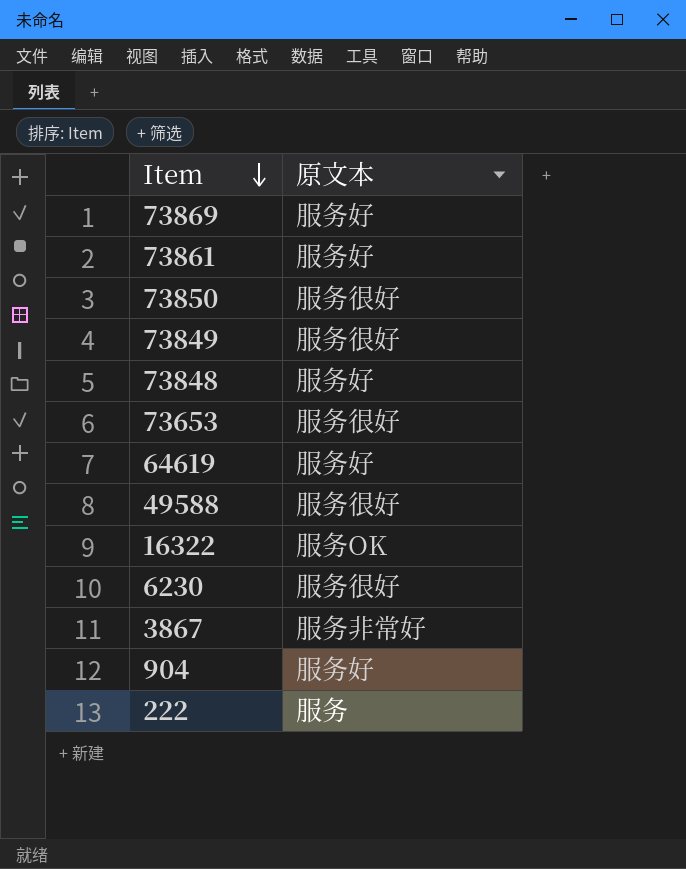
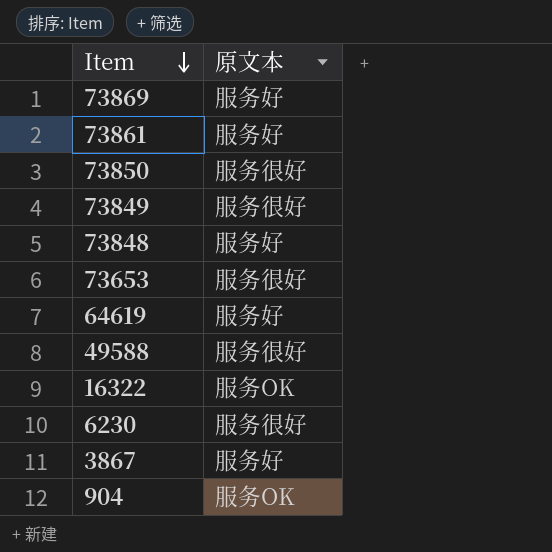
row 222: 服务 -> none
3867 | 原文本: 服务非常好 -> 服务好
904 | 原文本: 服务好 -> 服务OK

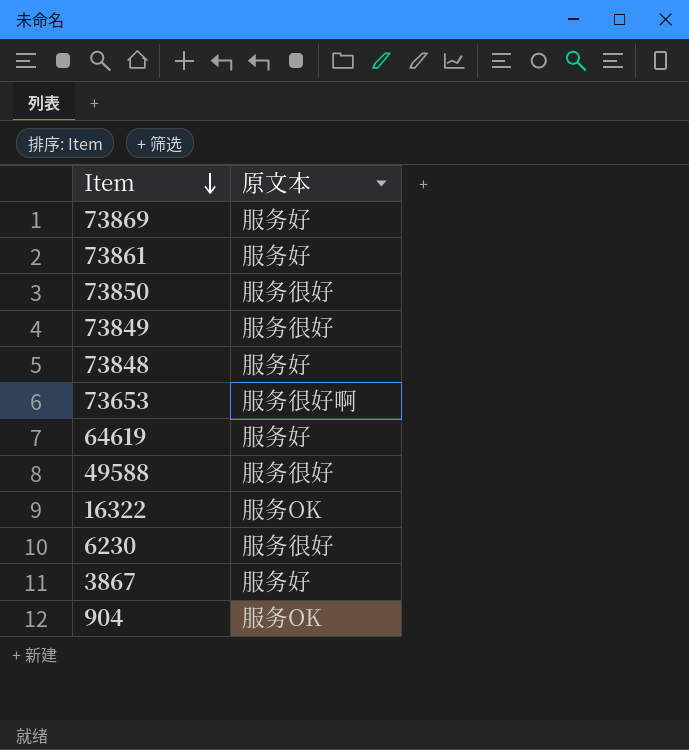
73653 | 原文本: 服务很好 -> 服务很好啊

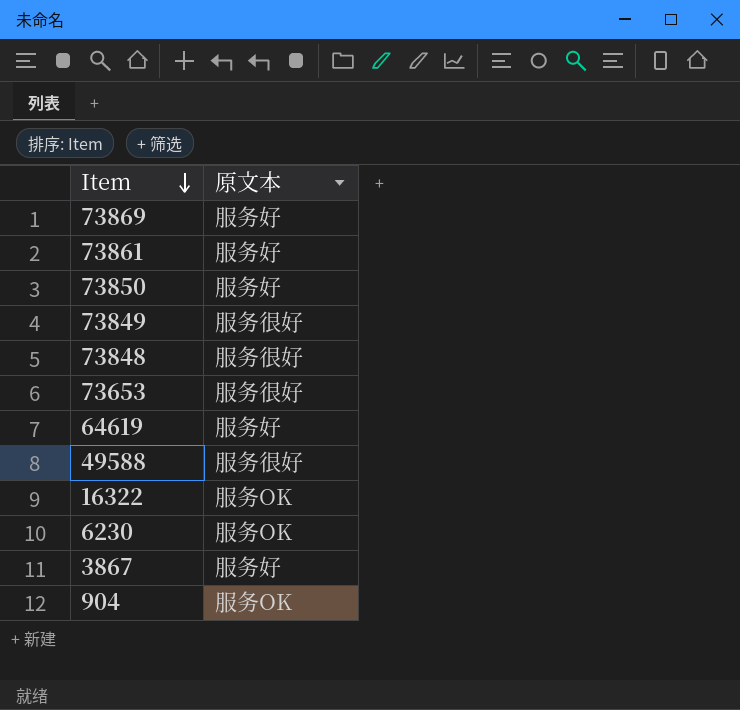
73850 | 原文本: 服务很好 -> 服务好
73848 | 原文本: 服务好 -> 服务很好
73653 | 原文本: 服务很好啊 -> 服务很好
6230 | 原文本: 服务很好 -> 服务OK

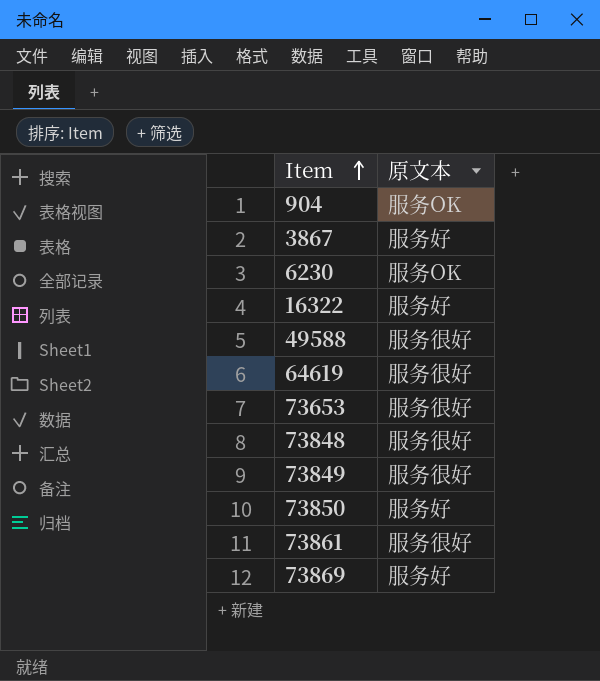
row order: Item descending -> Item ascending
16322 | 原文本: 服务OK -> 服务好
64619 | 原文本: 服务好 -> 服务很好
73861 | 原文本: 服务好 -> 服务很好

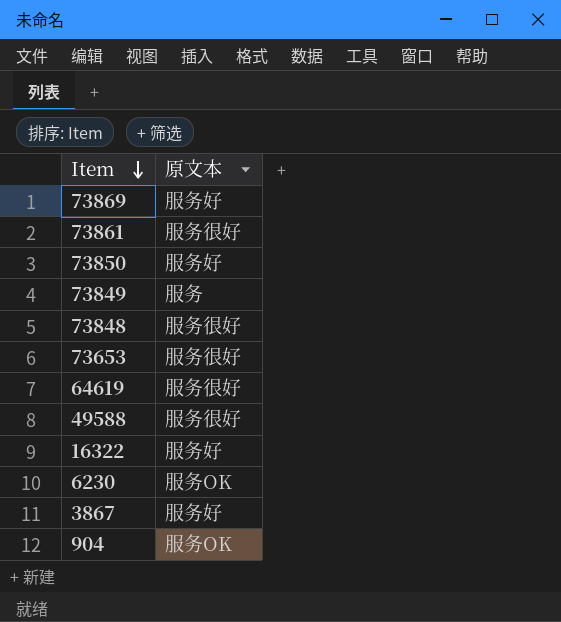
row order: Item ascending -> Item descending
73849 | 原文本: 服务很好 -> 服务

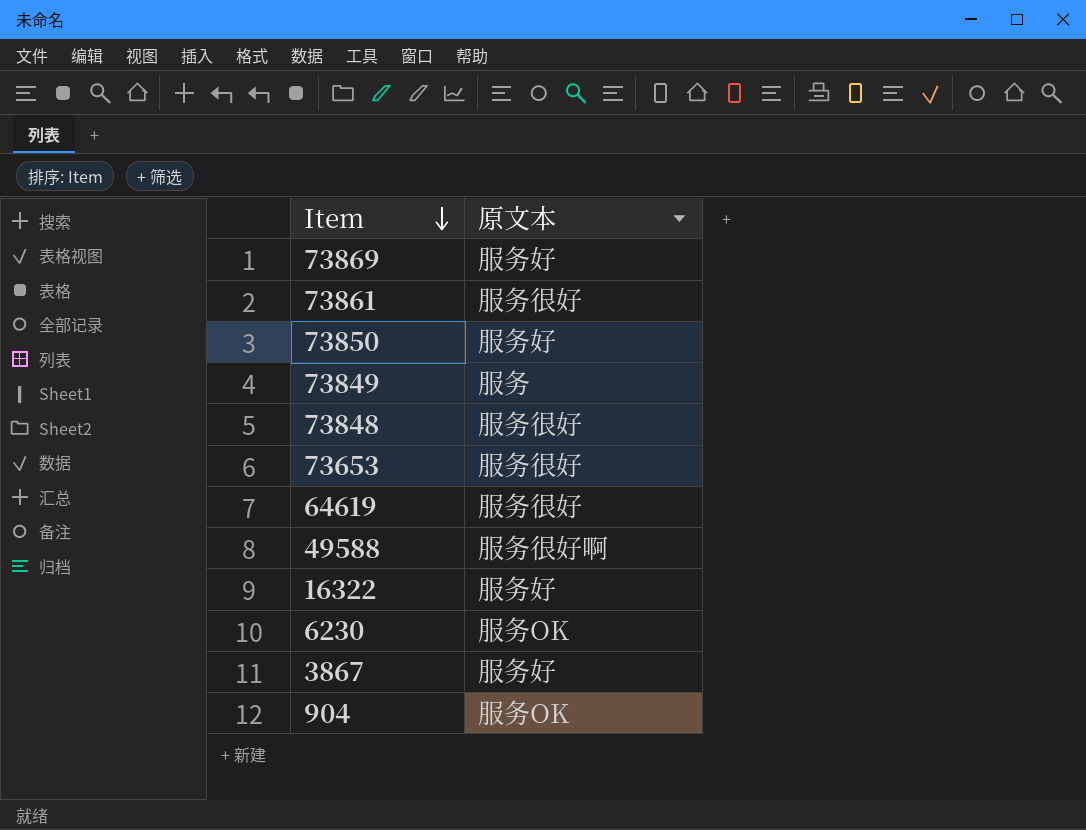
49588 | 原文本: 服务很好 -> 服务很好啊

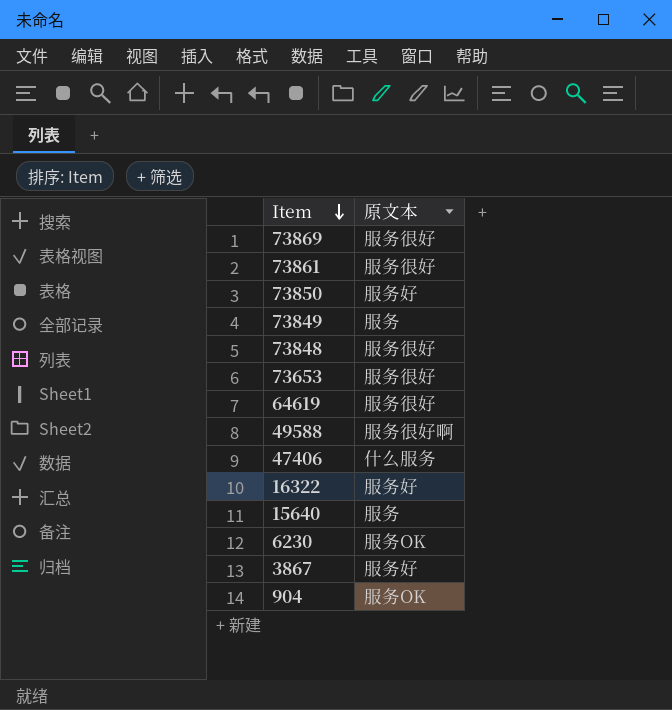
73869 | 原文本: 服务好 -> 服务很好
row 47406: none -> 什么服务
row 15640: none -> 服务

